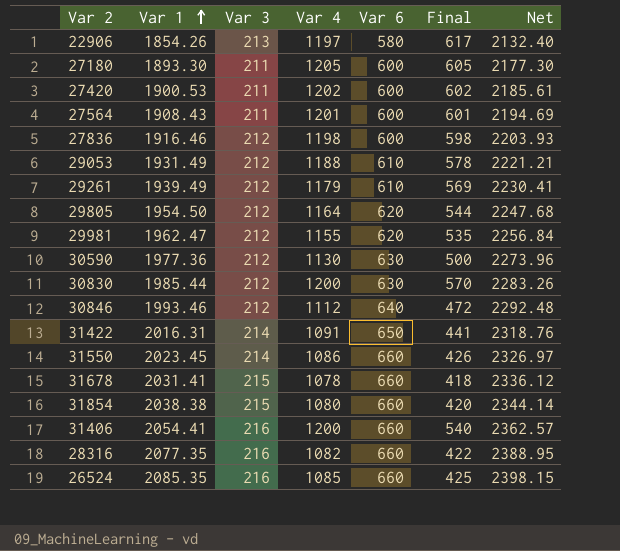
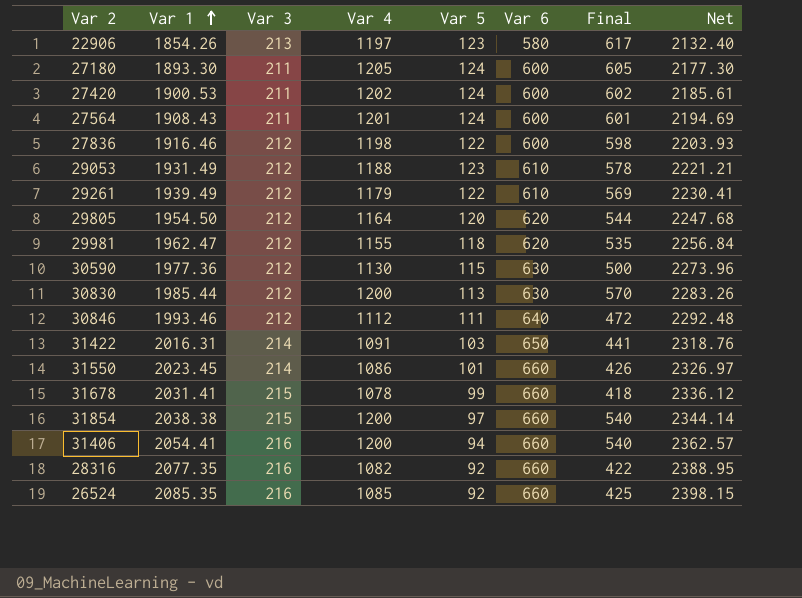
column Var 5 | position: none -> 5
31854 | Var 4: 1080 -> 1200
31854 | Final: 420 -> 540

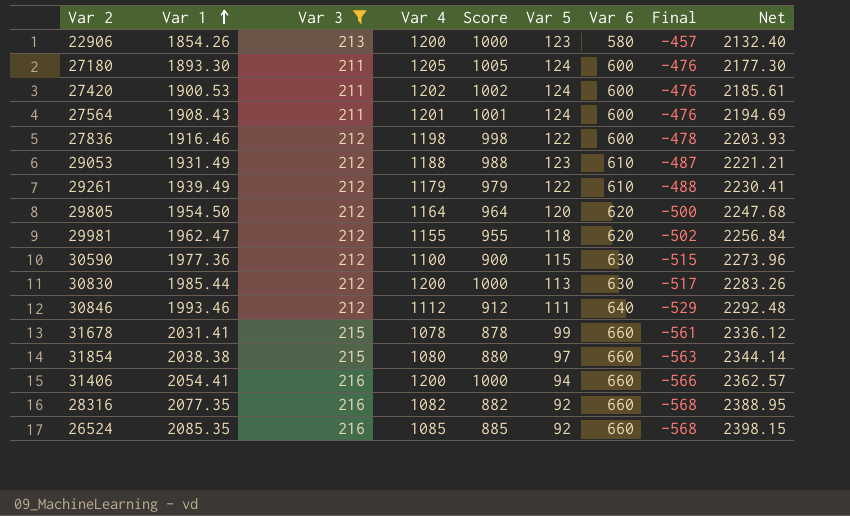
filter: none -> Var 3 != 214
column Score | formula: none -> [Var 4] - 200
column Final | formula: [Var 4] - [Var 6] -> [Var 5] - [Var 6]
22906 | Var 4: 1197 -> 1200
30590 | Var 4: 1130 -> 1100
31854 | Var 4: 1200 -> 1080

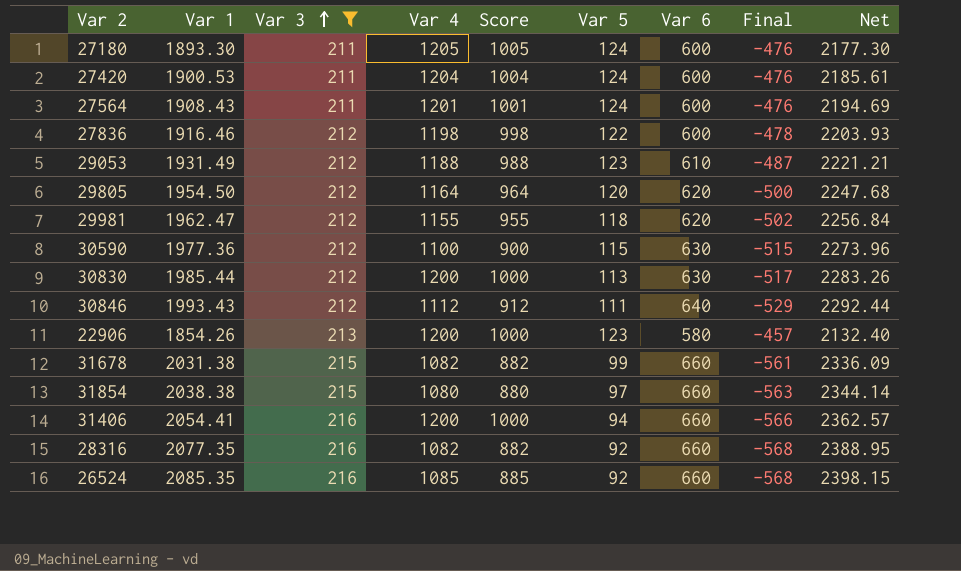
row order: Var 1 ascending -> Var 3 ascending
row 29261: 1939.49 | 212 | 1179 | 979 | 122 | 610 | -488 | 2230.41 -> none
27420 | Var 4: 1202 -> 1204
27420 | Score: 1002 -> 1004
30846 | Var 1: 1993.46 -> 1993.43
30846 | Net: 2292.48 -> 2292.44
31678 | Var 1: 2031.41 -> 2031.38
31678 | Var 4: 1078 -> 1082
31678 | Score: 878 -> 882
31678 | Net: 2336.12 -> 2336.09

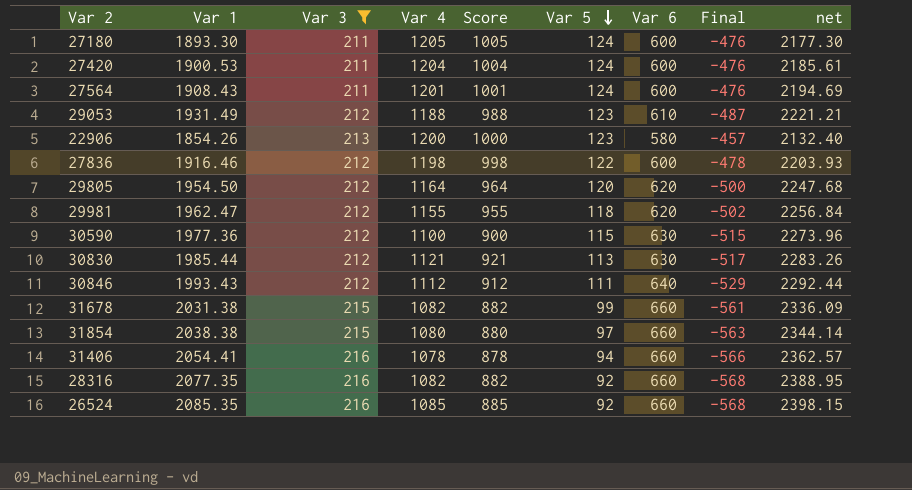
row order: Var 3 ascending -> Var 5 descending
column name: Net -> net
30830 | Var 4: 1200 -> 1121
30830 | Score: 1000 -> 921
31406 | Var 4: 1200 -> 1078
31406 | Score: 1000 -> 878

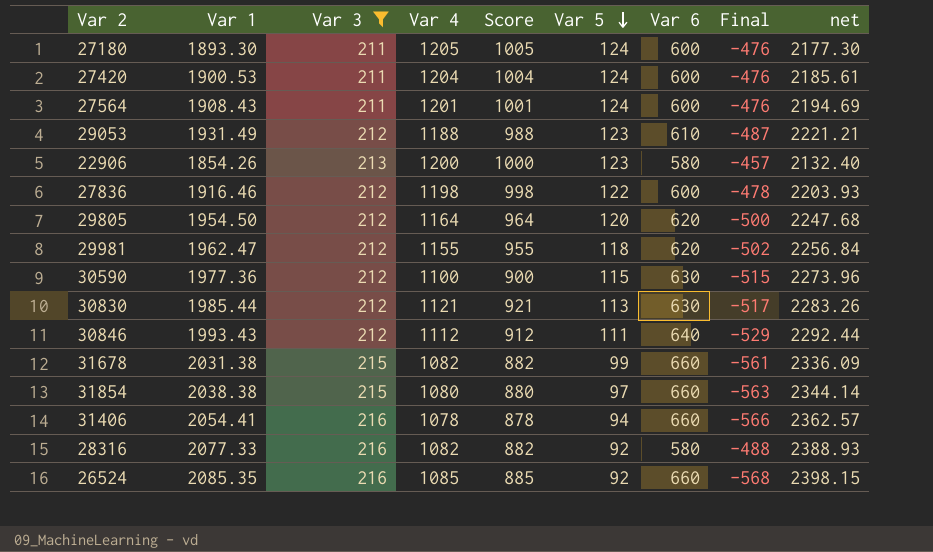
28316 | Var 1: 2077.35 -> 2077.33
28316 | Var 6: 660 -> 580
28316 | Final: -568 -> -488
28316 | net: 2388.95 -> 2388.93

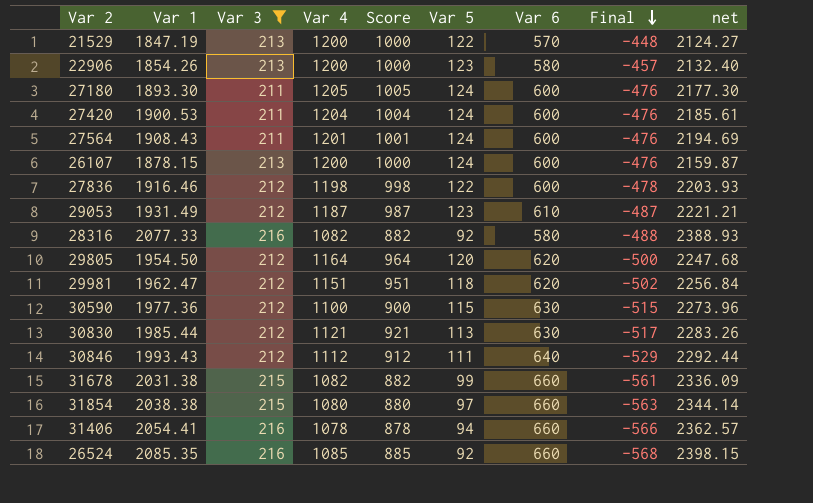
row order: Var 5 descending -> Final descending
row 21529: none -> 1847.19 | 213 | 1200 | 1000 | 122 | 570 | -448 | 2124.27
row 26107: none -> 1878.15 | 213 | 1200 | 1000 | 124 | 600 | -476 | 2159.87
29053 | Var 4: 1188 -> 1187
29053 | Score: 988 -> 987
29981 | Var 4: 1155 -> 1151
29981 | Score: 955 -> 951

